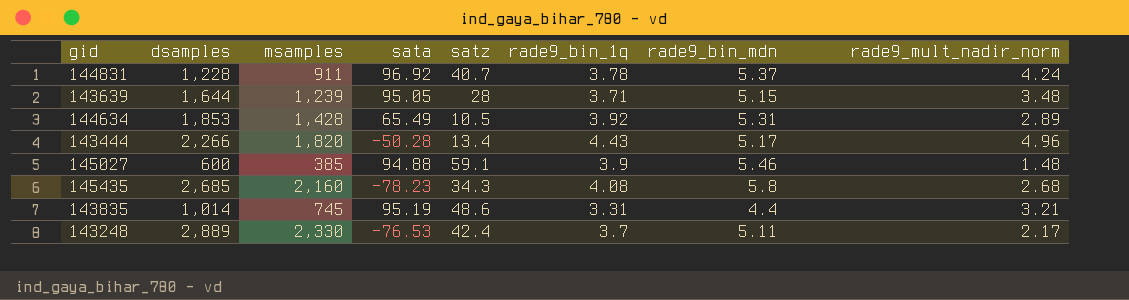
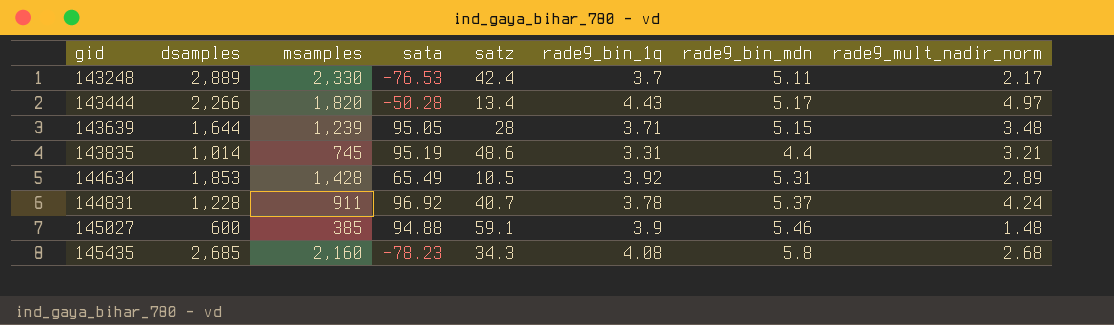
row order: none -> gid ascending
143444 | rade9_mult_nadir_norm: 4.96 -> 4.97

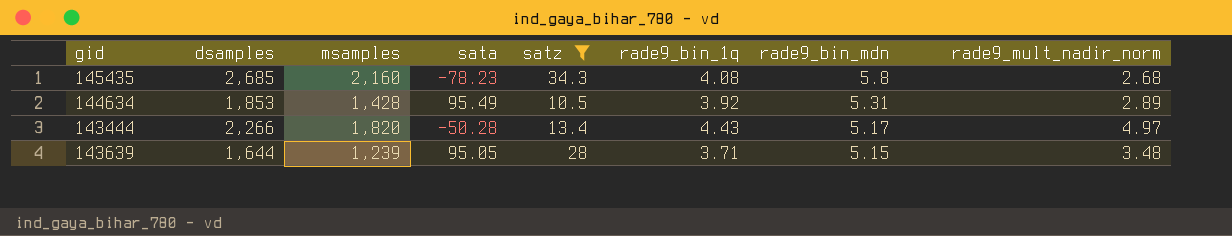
filter: none -> satz <= 34.3
row order: gid ascending -> rade9_bin_mdn descending
144634 | sata: 65.49 -> 95.49

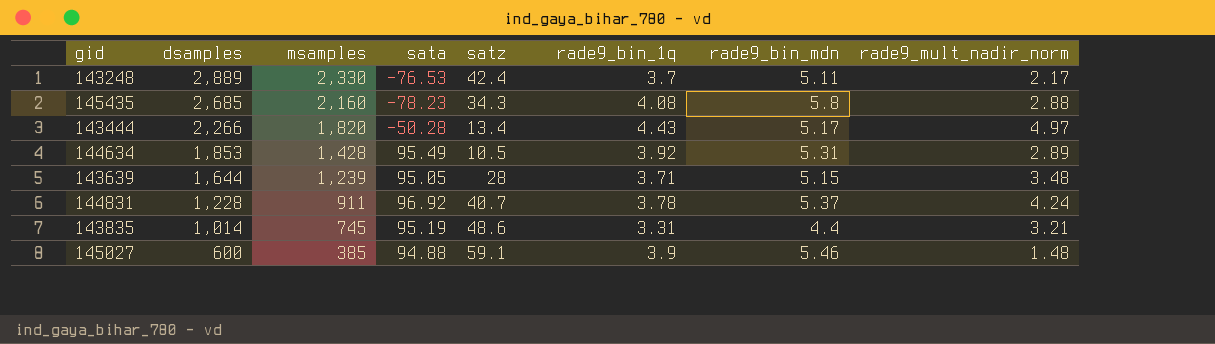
filter: satz <= 34.3 -> none
row order: rade9_bin_mdn descending -> dsamples descending
145435 | rade9_mult_nadir_norm: 2.68 -> 2.88

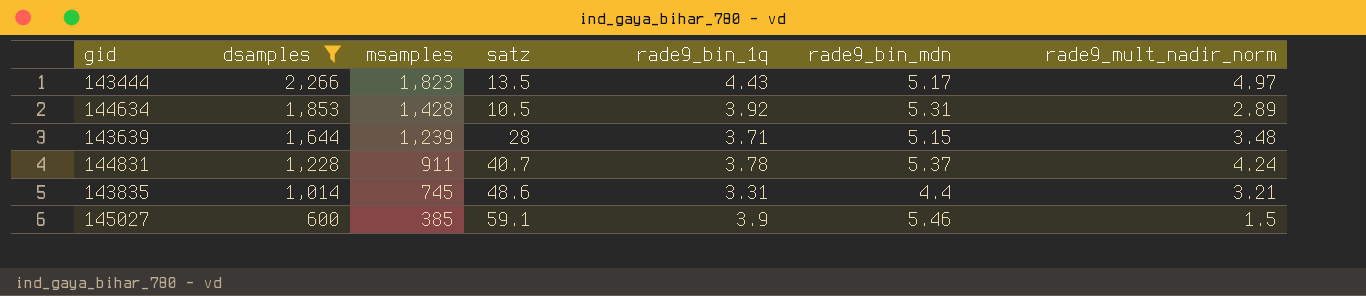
filter: none -> dsamples <= 2,266
column sata | position: 4 -> none
143444 | msamples: 1,820 -> 1,823
143444 | satz: 13.4 -> 13.5
145027 | rade9_mult_nadir_norm: 1.48 -> 1.5

